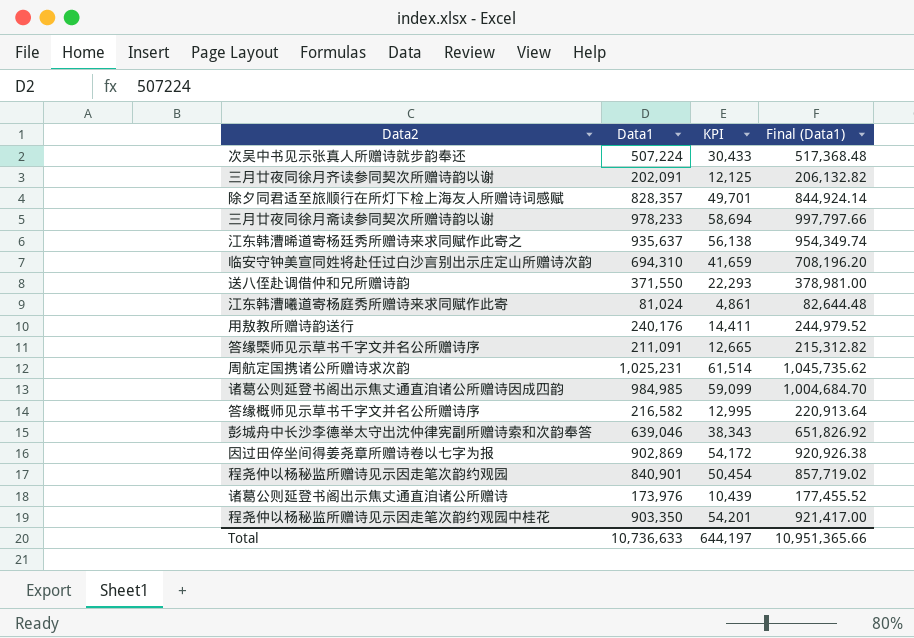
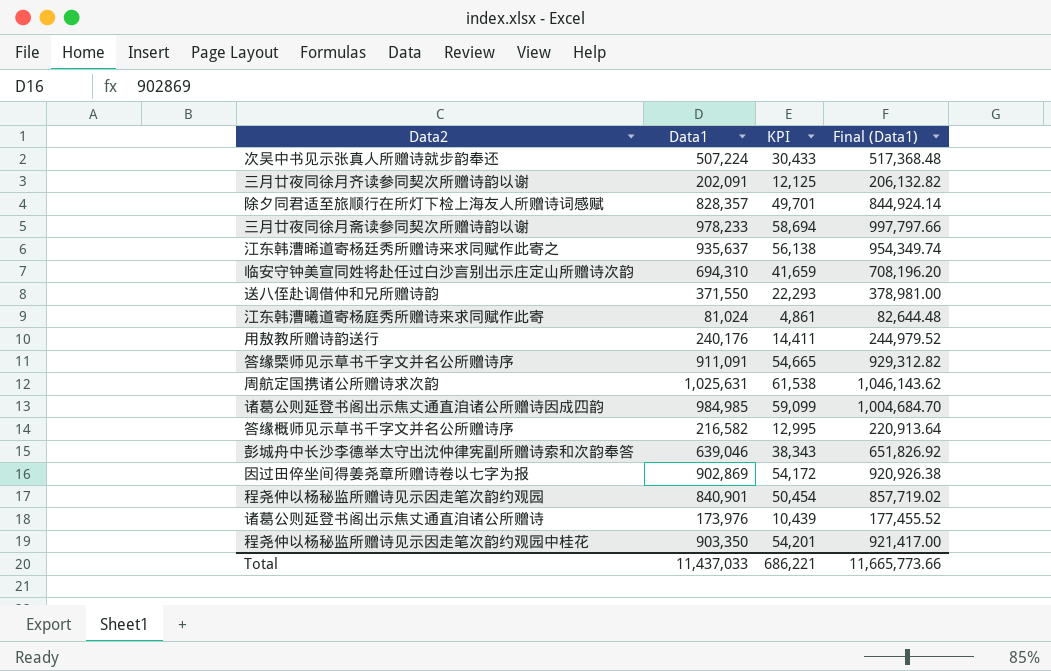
答缘槩师见示草书千字文并名公所赠诗序 | Data1: 211,091 -> 911,091
答缘槩师见示草书千字文并名公所赠诗序 | KPI: 12,665 -> 54,665
答缘槩师见示草书千字文并名公所赠诗序 | Final (Data1): 215,312.82 -> 929,312.82
周航定国携诸公所赠诗求次韵 | Data1: 1,025,231 -> 1,025,631
周航定国携诸公所赠诗求次韵 | KPI: 61,514 -> 61,538
周航定国携诸公所赠诗求次韵 | Final (Data1): 1,045,735.62 -> 1,046,143.62
Total | Data1: 10,736,633 -> 11,437,033
Total | KPI: 644,197 -> 686,221
Total | Final (Data1): 10,951,365.66 -> 11,665,773.66

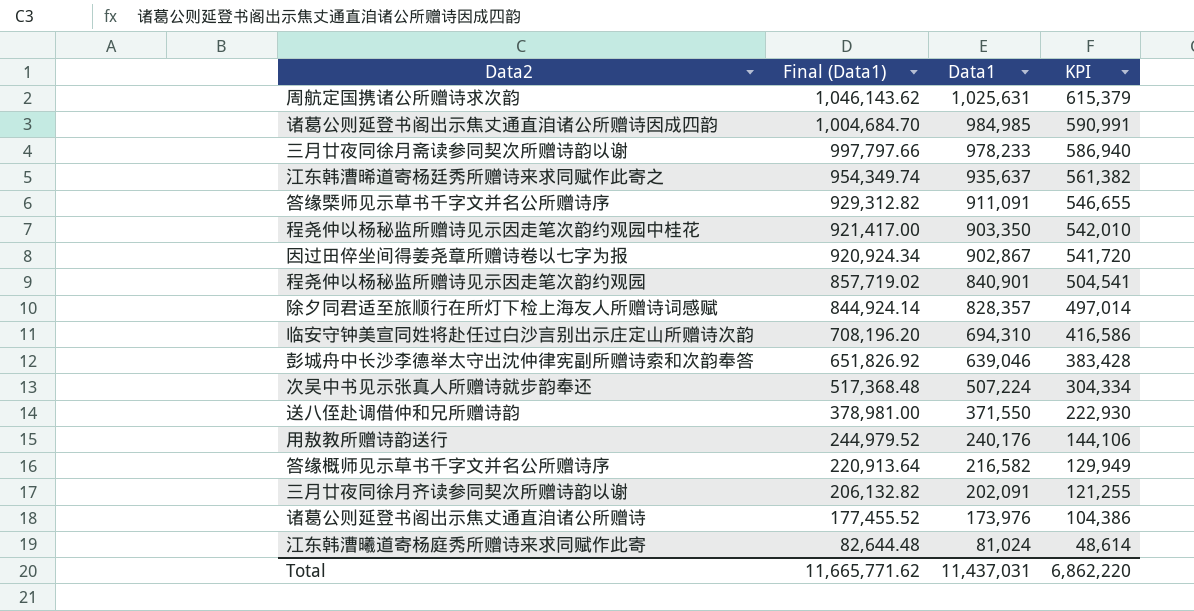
row order: none -> Final (Data1) descending
column Final (Data1) | position: 4 -> 2
column KPI | formula: [Data1] * 0.06 -> [Data1] * 0.6
因过田倅坐间得姜尧章所赠诗卷以七字为报 | Final (Data1): 920,926.38 -> 920,924.34
因过田倅坐间得姜尧章所赠诗卷以七字为报 | Data1: 902,869 -> 902,867
Total | Final (Data1): 11,665,773.66 -> 11,665,771.62
Total | Data1: 11,437,033 -> 11,437,031
Total | KPI: 686,221 -> 6,862,220

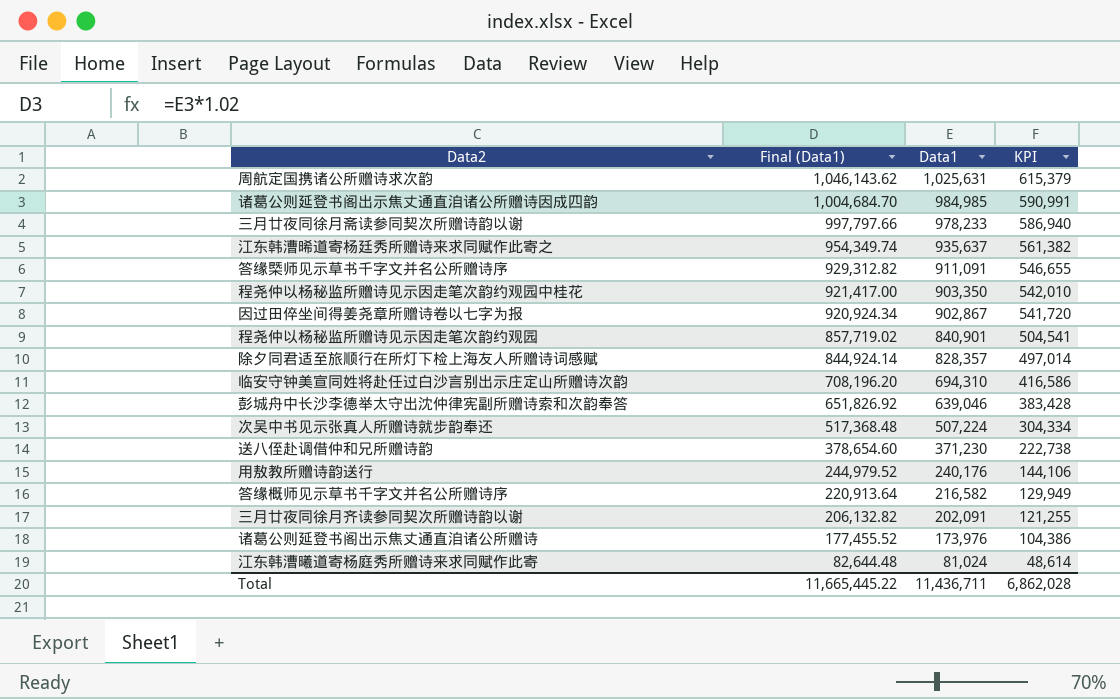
送八侄赴调借仲和兄所赠诗韵 | Final (Data1): 378,981.00 -> 378,654.60
送八侄赴调借仲和兄所赠诗韵 | Data1: 371,550 -> 371,230
送八侄赴调借仲和兄所赠诗韵 | KPI: 222,930 -> 222,738
Total | Final (Data1): 11,665,771.62 -> 11,665,445.22
Total | Data1: 11,437,031 -> 11,436,711
Total | KPI: 6,862,220 -> 6,862,028

